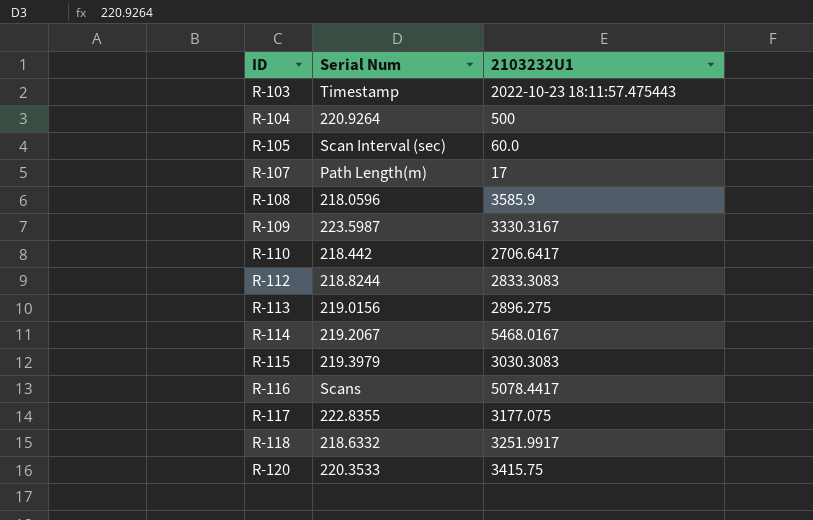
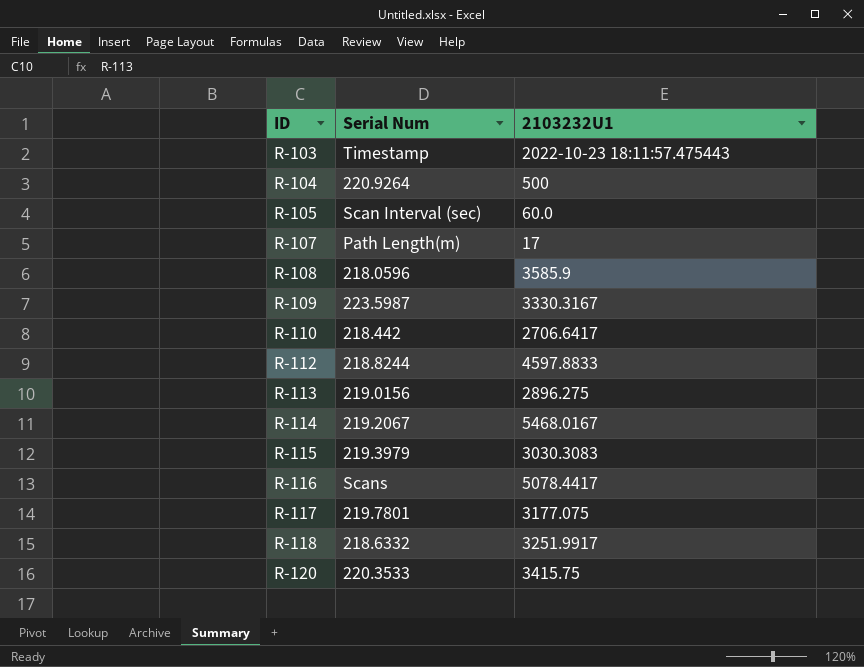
R-112 | 2103232U1: 2833.3083 -> 4597.8833
R-117 | Serial Num: 222.8355 -> 219.7801

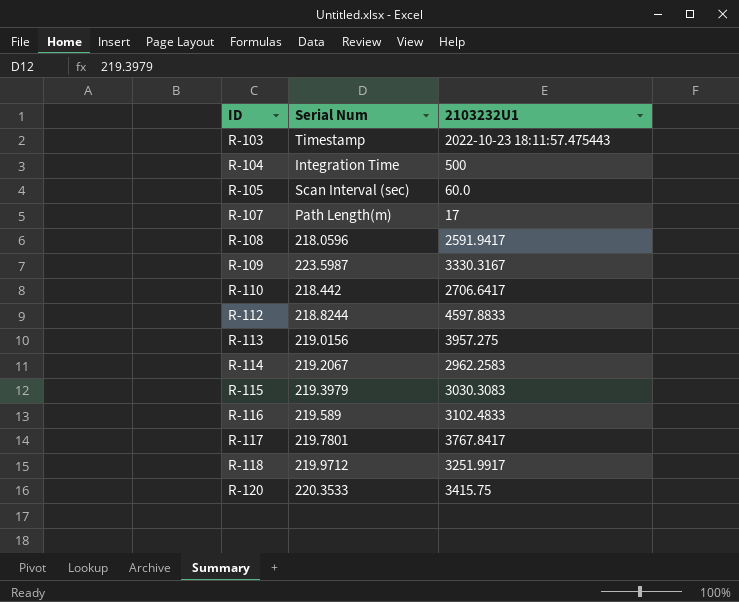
R-104 | Serial Num: 220.9264 -> Integration Time
R-108 | 2103232U1: 3585.9 -> 2591.9417
R-113 | 2103232U1: 2896.275 -> 3957.275
R-114 | 2103232U1: 5468.0167 -> 2962.2583
R-116 | Serial Num: Scans -> 219.589
R-116 | 2103232U1: 5078.4417 -> 3102.4833
R-117 | 2103232U1: 3177.075 -> 3767.8417
R-118 | Serial Num: 218.6332 -> 219.9712

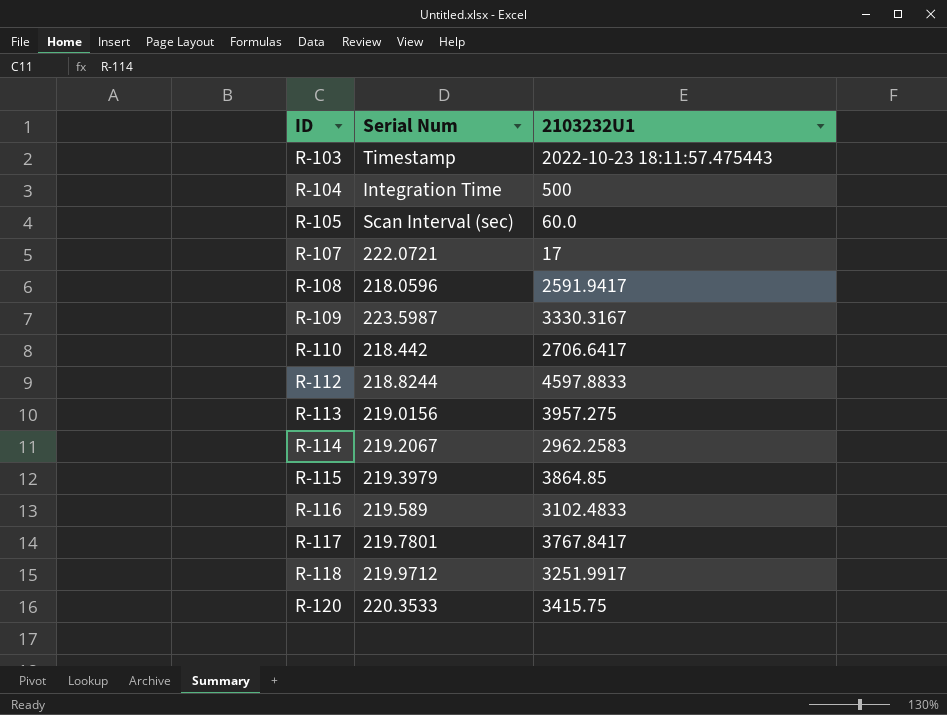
R-107 | Serial Num: Path Length(m) -> 222.0721
R-115 | 2103232U1: 3030.3083 -> 3864.85

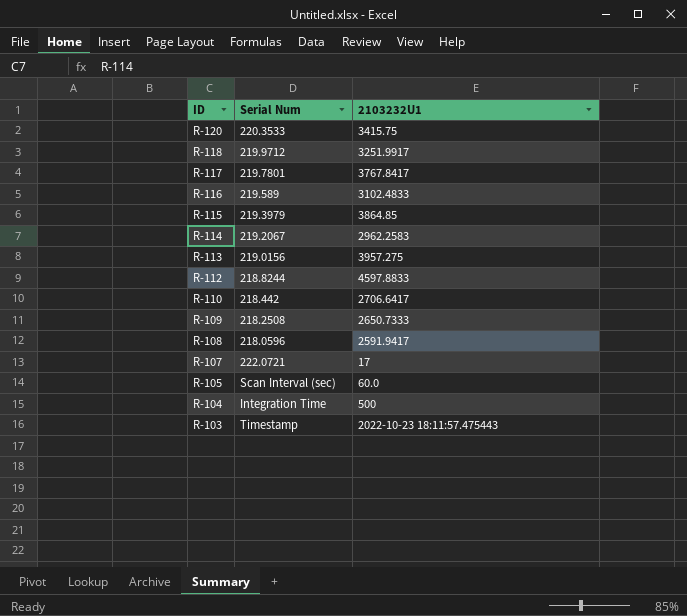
row order: ID ascending -> ID descending
R-109 | Serial Num: 223.5987 -> 218.2508
R-109 | 2103232U1: 3330.3167 -> 2650.7333

